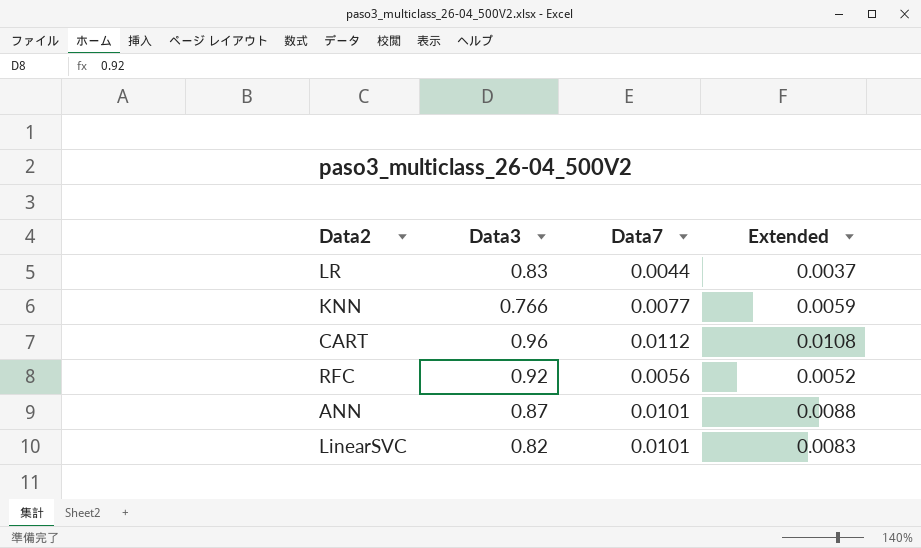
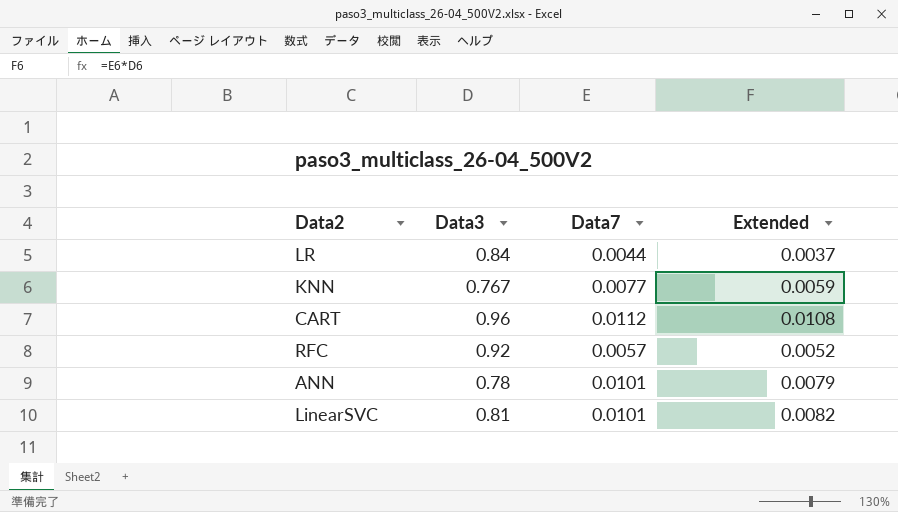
LR | Data3: 0.83 -> 0.84
KNN | Data3: 0.766 -> 0.767
RFC | Data7: 0.0056 -> 0.0057
ANN | Data3: 0.87 -> 0.78
ANN | Extended: 0.0088 -> 0.0079
LinearSVC | Data3: 0.82 -> 0.81
LinearSVC | Extended: 0.0083 -> 0.0082

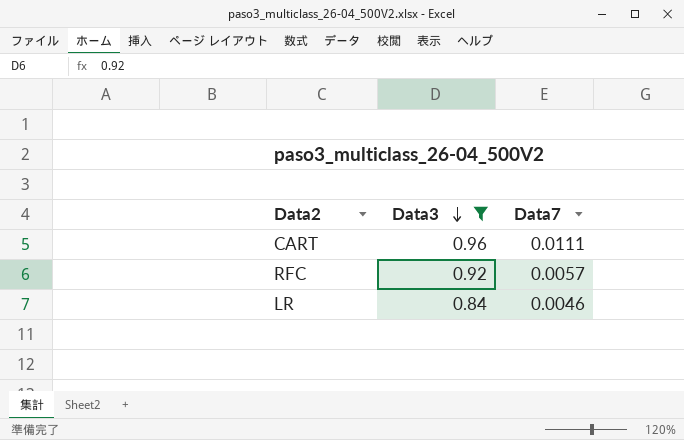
filter: none -> Data3 >= 0.84
row order: none -> Data3 descending
column Extended | formula: [Data3] * [Data7] -> none
CART | Data7: 0.0112 -> 0.0111
LR | Data7: 0.0044 -> 0.0046

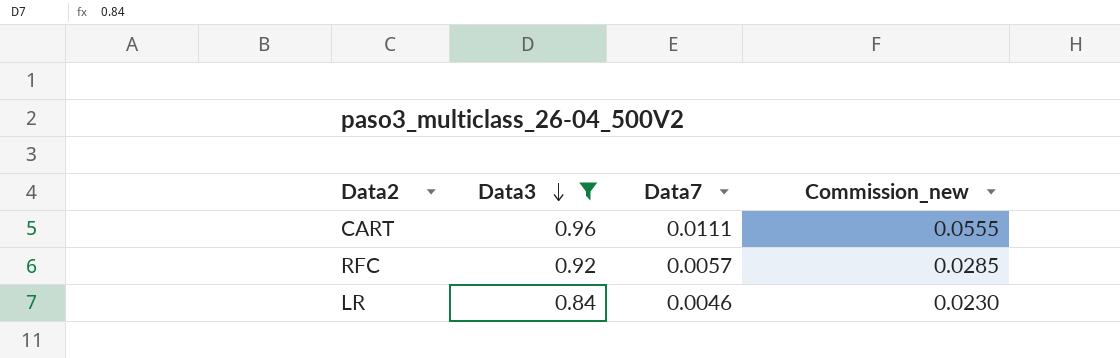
column Commission_new | formula: none -> [Data7] * 5

